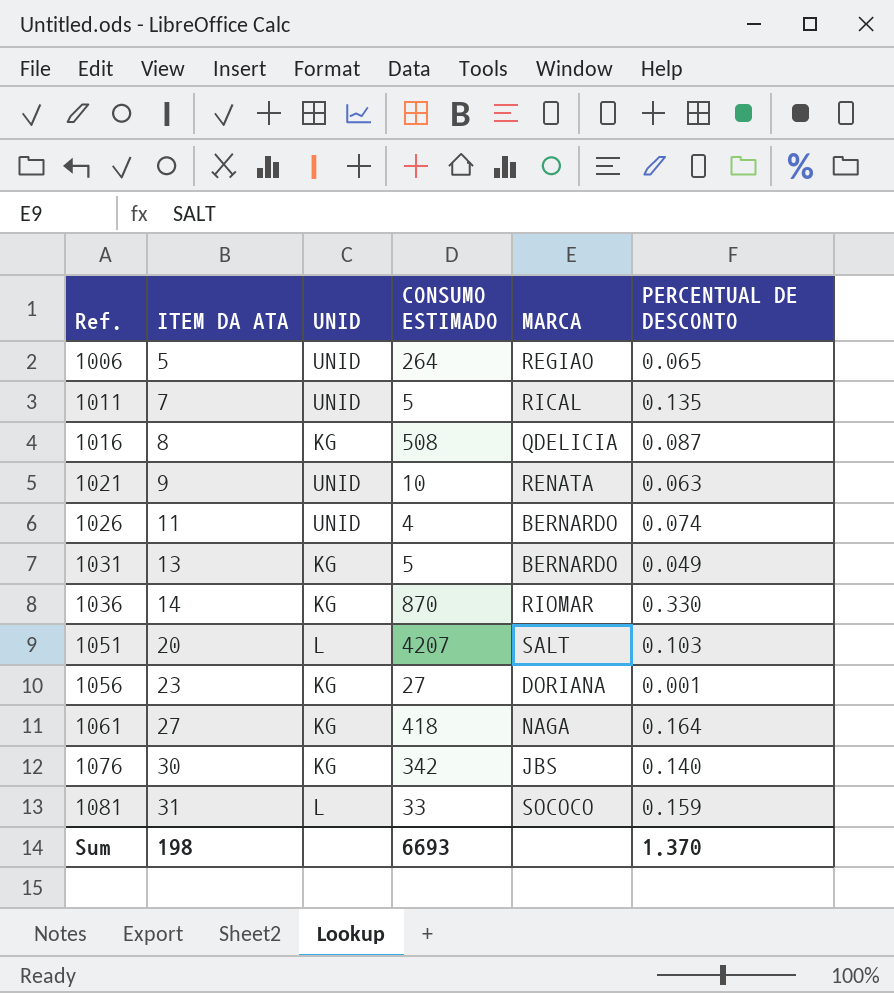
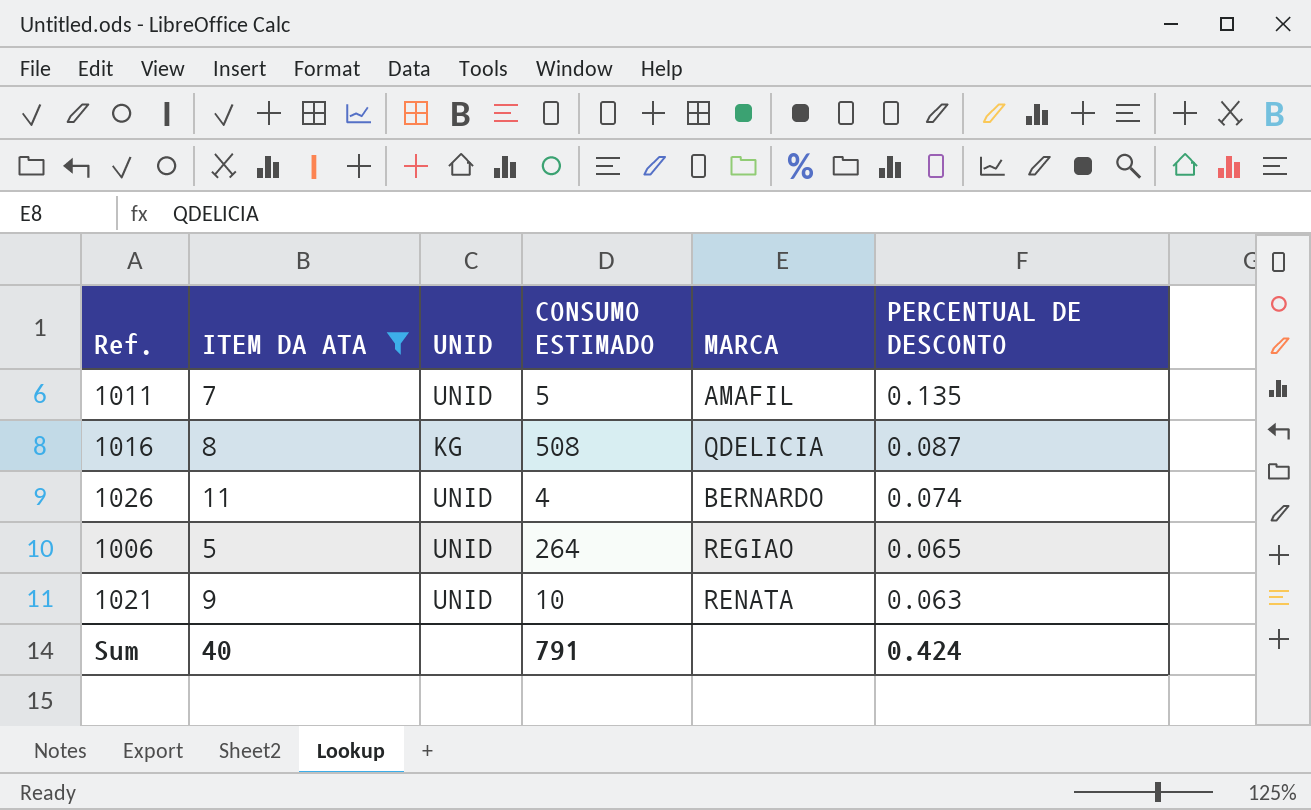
filter: none -> ITEM DA ATA <= 11
row order: Ref. ascending -> PERCENTUAL DE DESCONTO descending
1011 | MARCA: RICAL -> AMAFIL
Sum | ITEM DA ATA: 198 -> 40
Sum | CONSUMO ESTIMADO: 6693 -> 791
Sum | PERCENTUAL DE DESCONTO: 1.370 -> 0.424

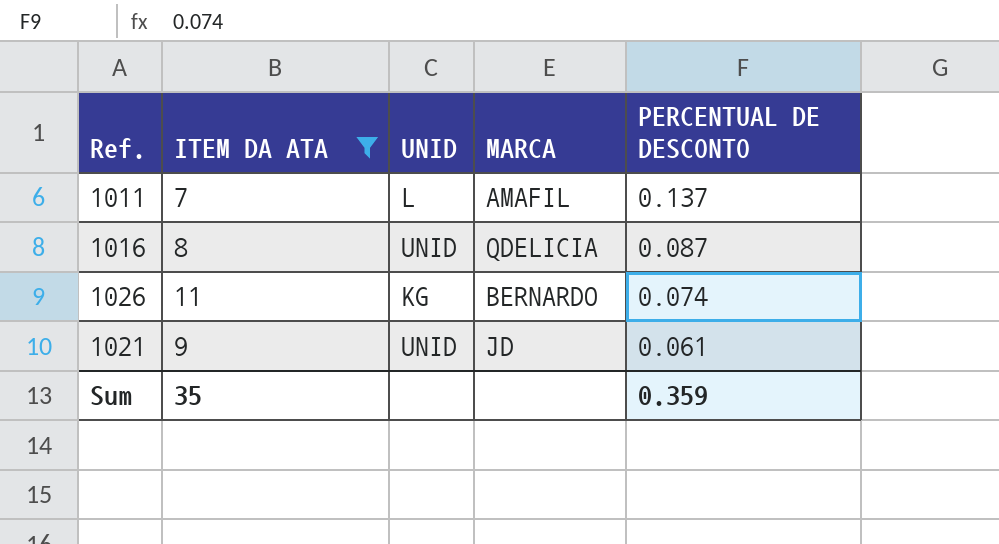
column CONSUMO ESTIMADO | position: 4 -> none
row 1006: 5 | UNID | 264 | REGIAO | 0.065 -> none
1011 | UNID: UNID -> L
1011 | PERCENTUAL DE DESCONTO: 0.135 -> 0.137
1016 | UNID: KG -> UNID
1026 | UNID: UNID -> KG
1021 | MARCA: RENATA -> JD
1021 | PERCENTUAL DE DESCONTO: 0.063 -> 0.061
Sum | ITEM DA ATA: 40 -> 35
Sum | PERCENTUAL DE DESCONTO: 0.424 -> 0.359

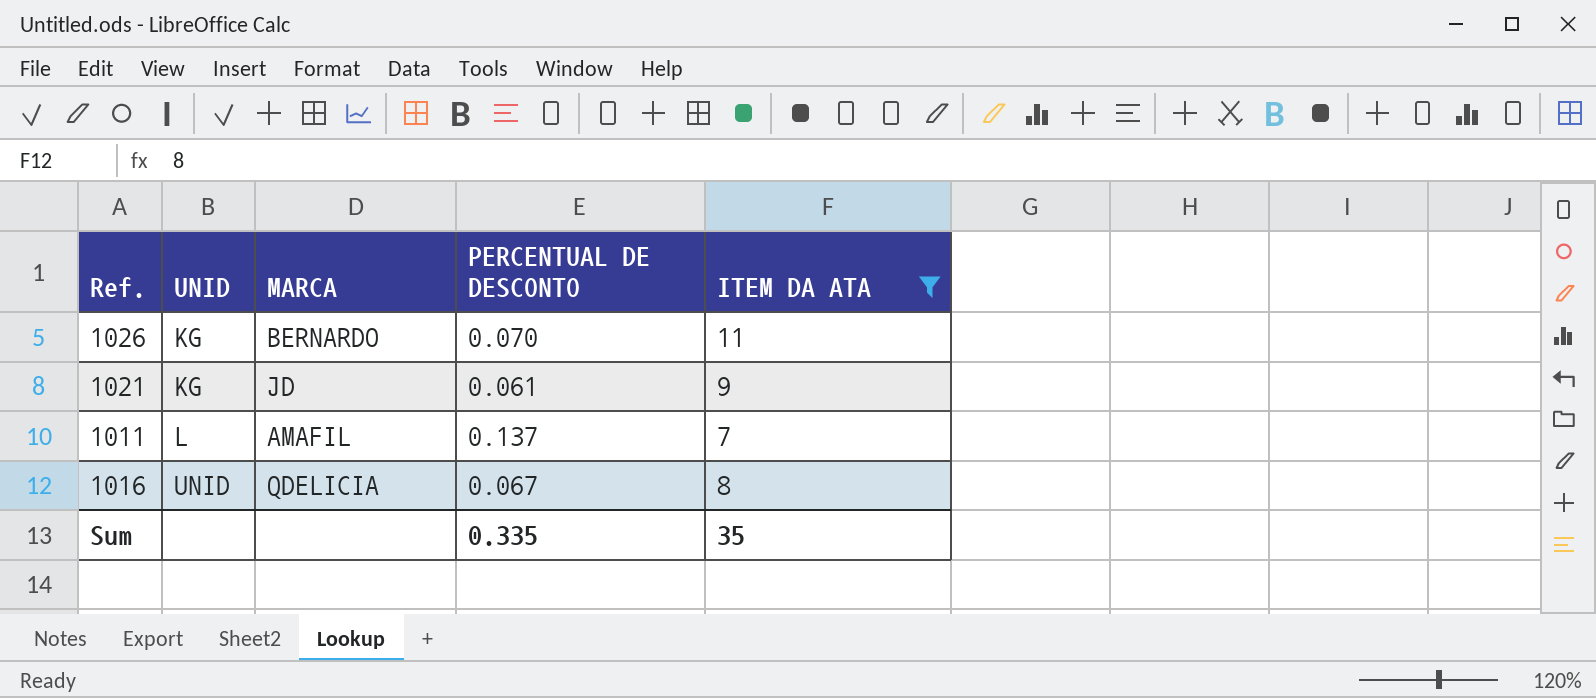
row order: PERCENTUAL DE DESCONTO descending -> UNID ascending
column ITEM DA ATA | position: 2 -> 5
1026 | PERCENTUAL DE DESCONTO: 0.074 -> 0.070
1021 | UNID: UNID -> KG
1016 | PERCENTUAL DE DESCONTO: 0.087 -> 0.067
Sum | PERCENTUAL DE DESCONTO: 0.359 -> 0.335

